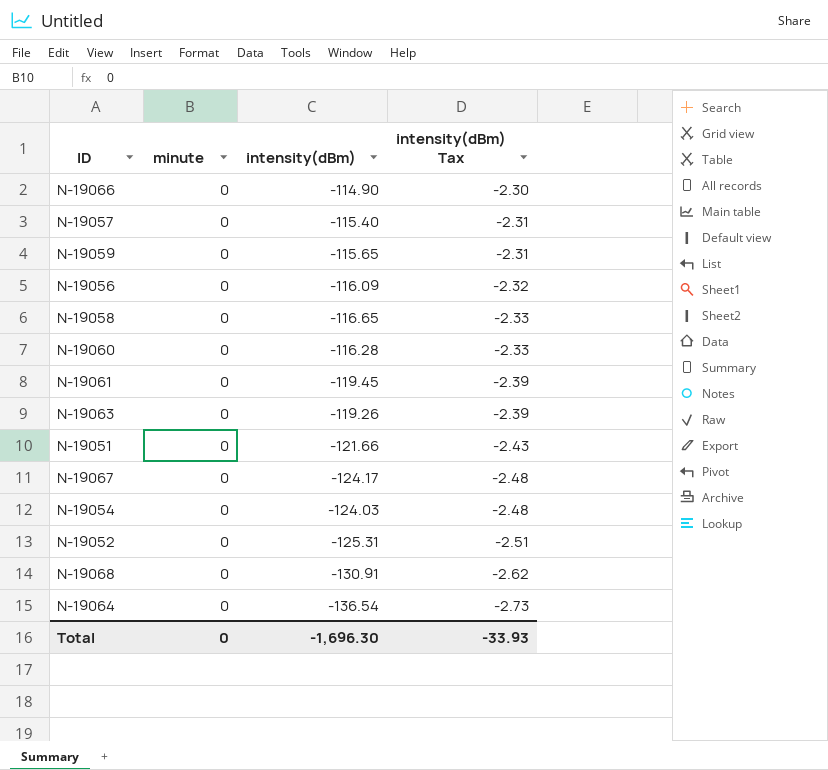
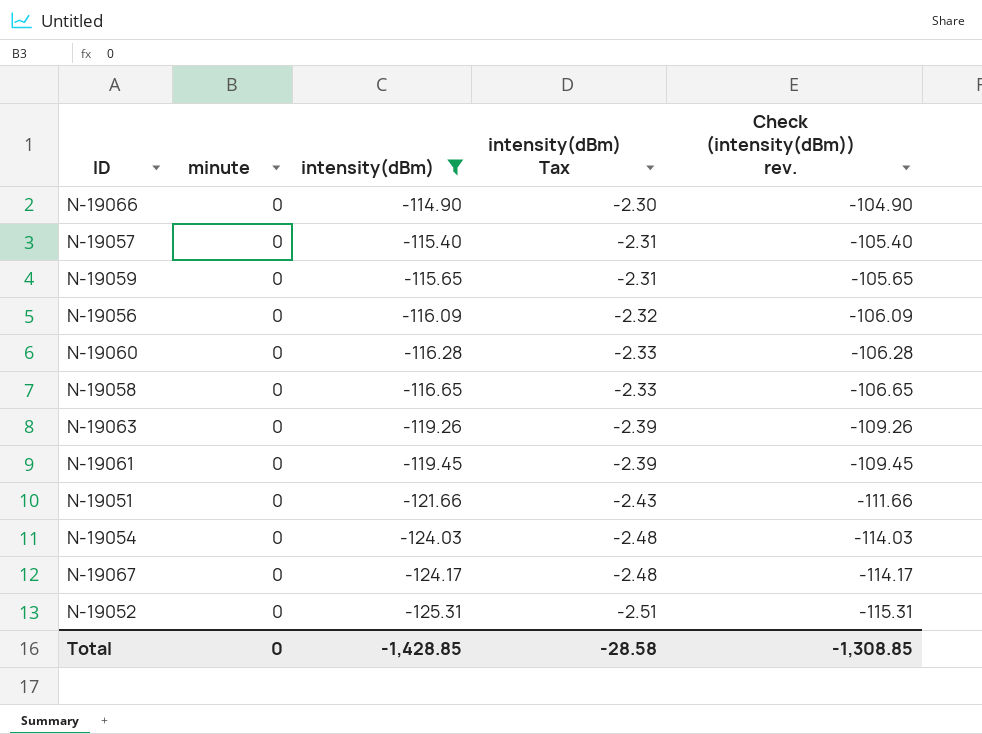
filter: none -> intensity(dBm) >= -125.31
row order: intensity(dBm) Tax descending -> intensity(dBm) descending
column Check (intensity(dBm)) rev. | formula: none -> [intensity(dBm)] + 10
Total | intensity(dBm): -1,696.30 -> -1,428.85
Total | intensity(dBm) Tax: -33.93 -> -28.58

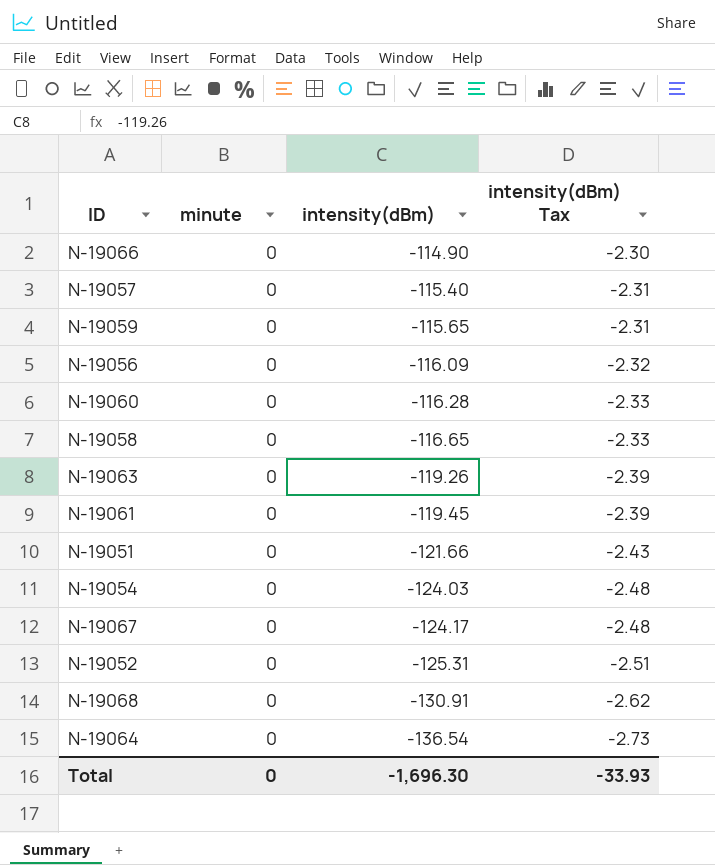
filter: intensity(dBm) >= -125.31 -> none
column Check (intensity(dBm)) rev. | formula: [intensity(dBm)] + 10 -> none
Total | intensity(dBm): -1,428.85 -> -1,696.30
Total | intensity(dBm) Tax: -28.58 -> -33.93

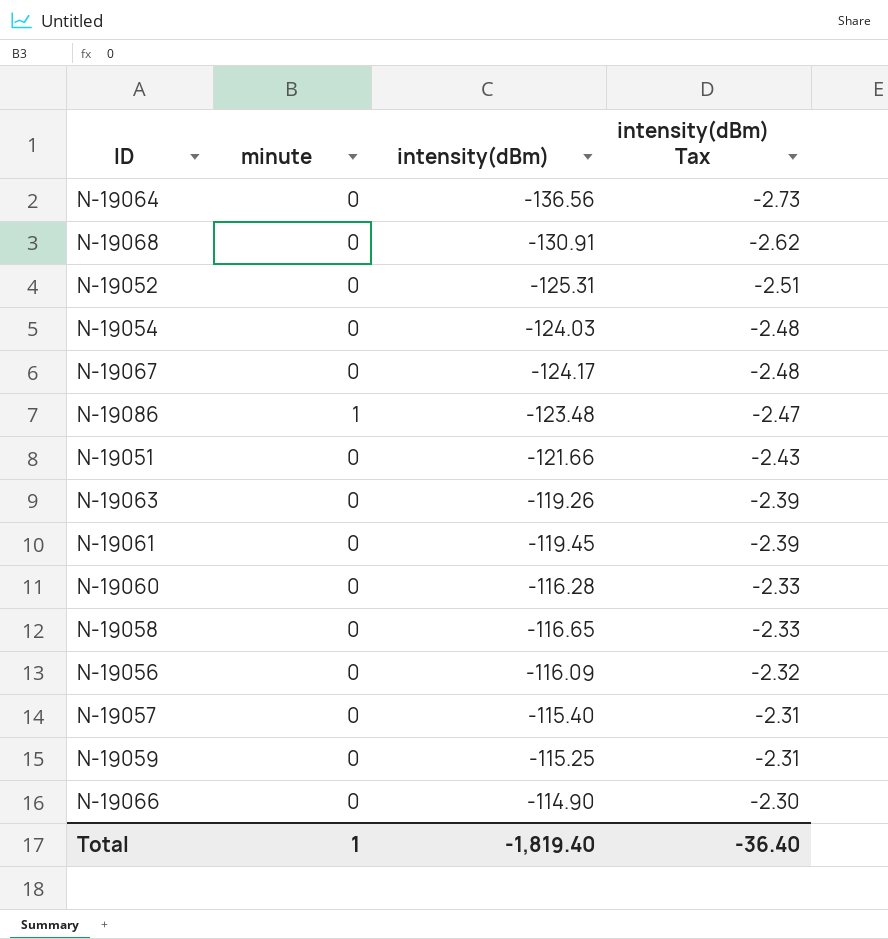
row order: intensity(dBm) descending -> intensity(dBm) Tax ascending
N-19064 | intensity(dBm): -136.54 -> -136.56
row N-19086: none -> 1 | -123.48 | -2.47
N-19059 | intensity(dBm): -115.65 -> -115.25
Total | minute: 0 -> 1
Total | intensity(dBm): -1,696.30 -> -1,819.40
Total | intensity(dBm) Tax: -33.93 -> -36.40

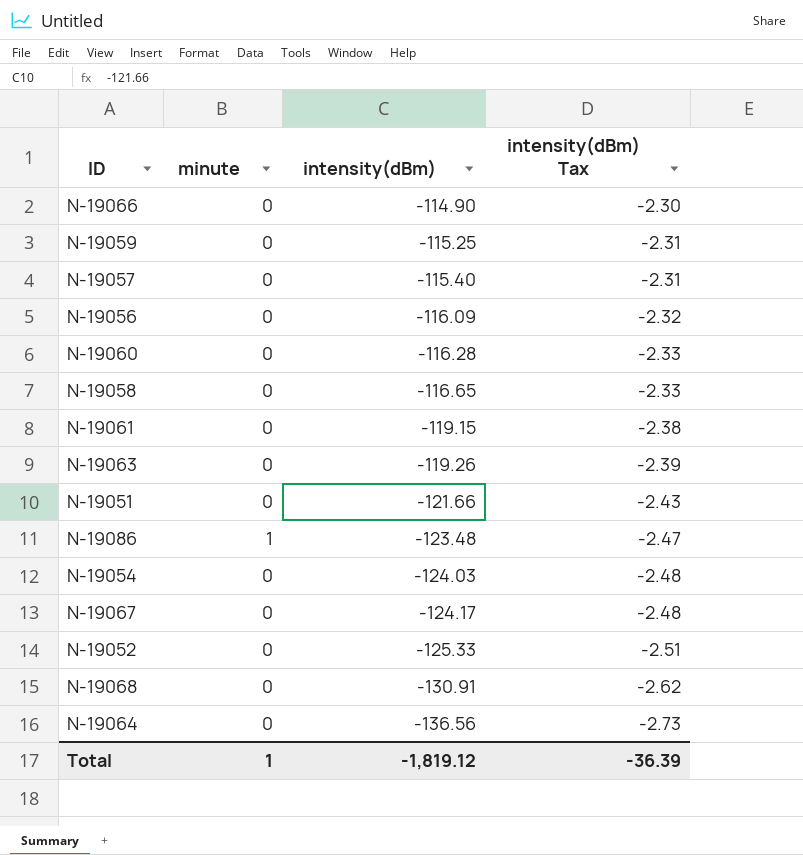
row order: intensity(dBm) Tax ascending -> intensity(dBm) descending
N-19061 | intensity(dBm): -119.45 -> -119.15
N-19061 | intensity(dBm) Tax: -2.39 -> -2.38
N-19052 | intensity(dBm): -125.31 -> -125.33
Total | intensity(dBm): -1,819.40 -> -1,819.12
Total | intensity(dBm) Tax: -36.40 -> -36.39

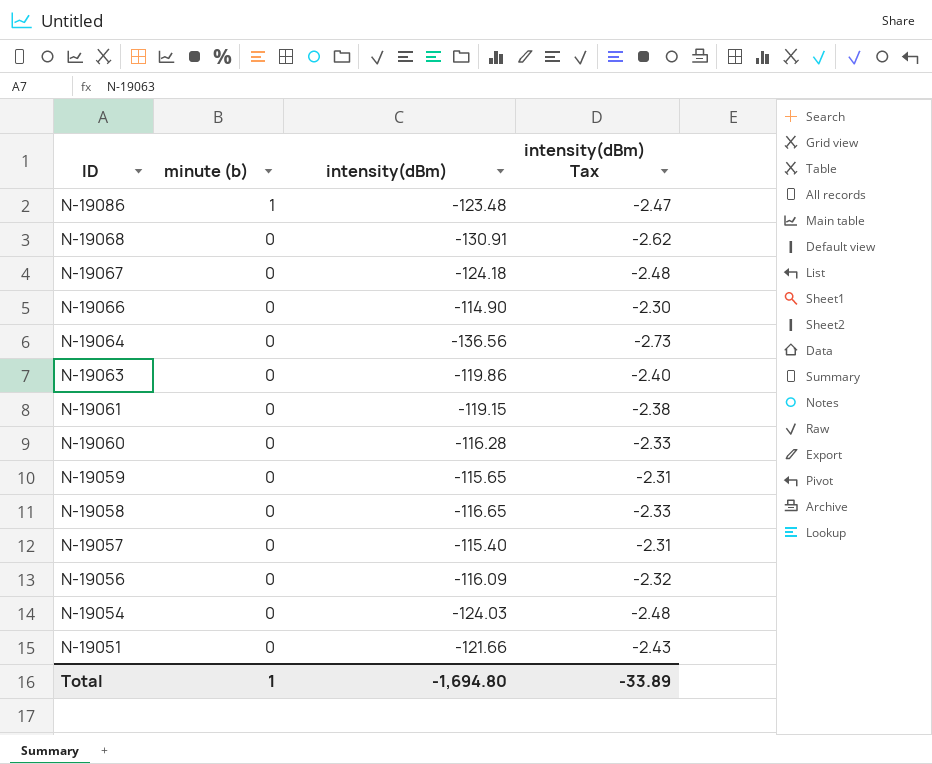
row order: intensity(dBm) descending -> ID descending
column name: minute -> minute (b)
row N-19052: 0 | -125.33 | -2.51 -> none
N-19067 | intensity(dBm): -124.17 -> -124.18
N-19063 | intensity(dBm): -119.26 -> -119.86
N-19063 | intensity(dBm) Tax: -2.39 -> -2.40
N-19059 | intensity(dBm): -115.25 -> -115.65
Total | intensity(dBm): -1,819.12 -> -1,694.80
Total | intensity(dBm) Tax: -36.39 -> -33.89

